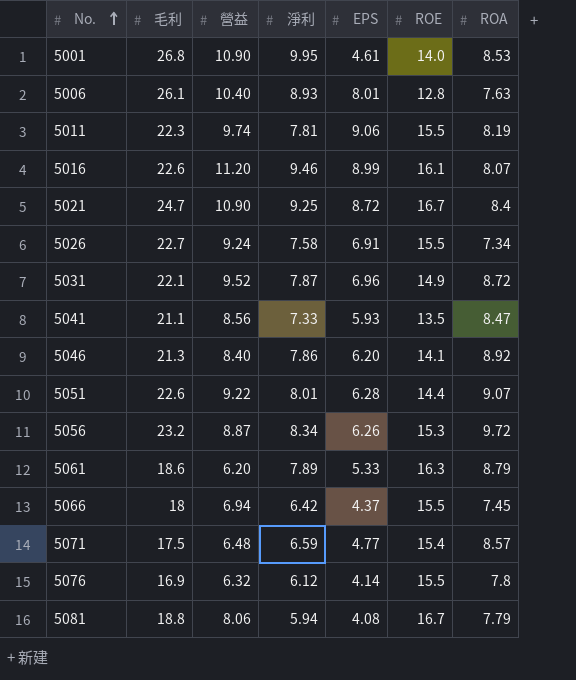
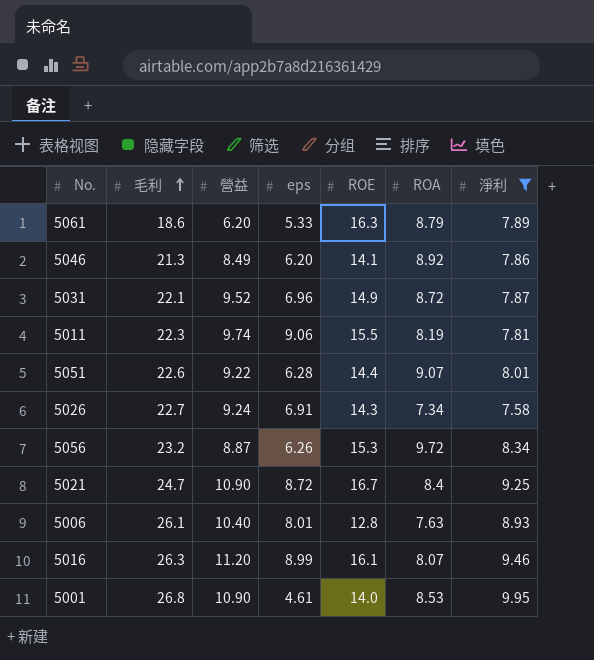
filter: none -> 淨利 >= 7.58
row order: No. ascending -> 毛利 ascending
column name: EPS -> eps
column 淨利 | position: 4 -> 7
5046 | 營益: 8.40 -> 8.49
5026 | ROE: 15.5 -> 14.3
5016 | 毛利: 22.6 -> 26.3

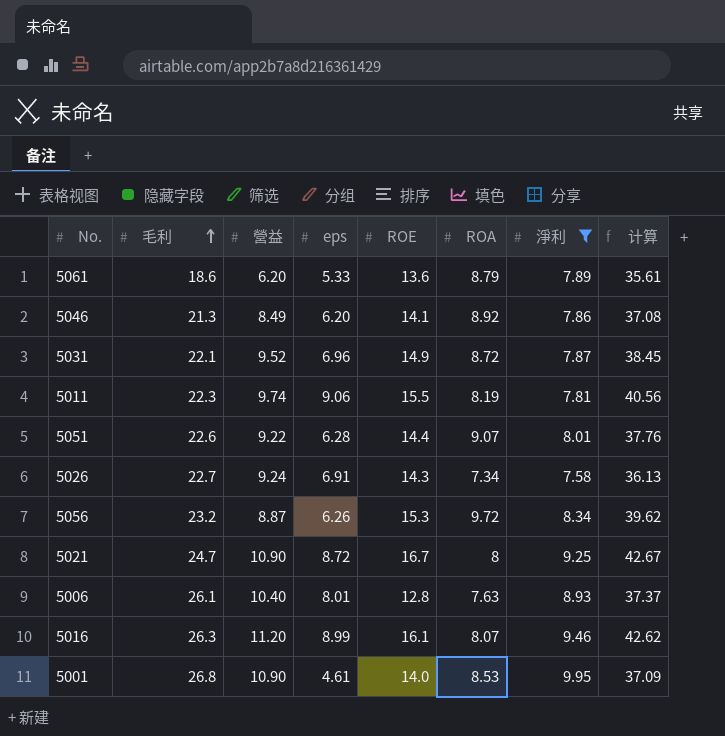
column 计算 | formula: none -> [eps] + [ROE] + [ROA] + [淨利]
5061 | ROE: 16.3 -> 13.6
5021 | ROA: 8.4 -> 8

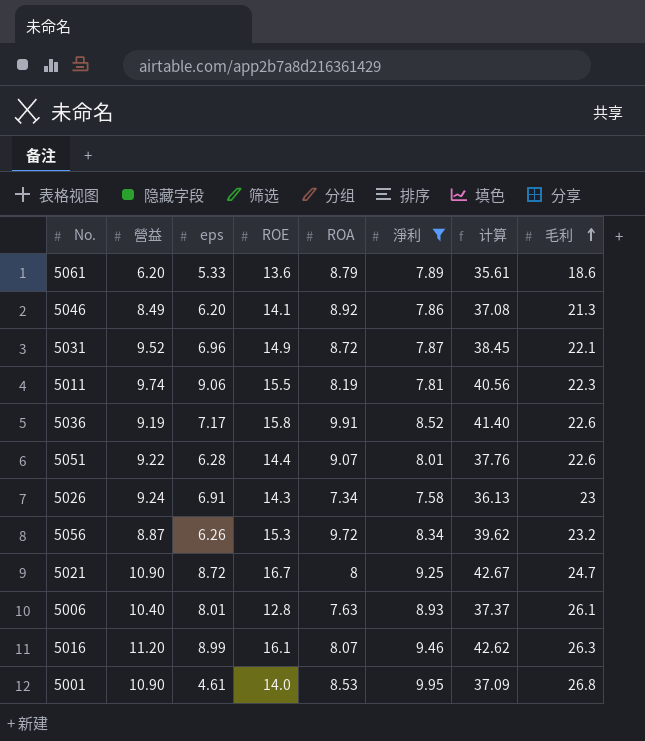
column 毛利 | position: 2 -> 8
row 5036: none -> 9.19 | 7.17 | 15.8 | 9.91 | 8.52 | 41.40 | 22.6
5026 | 毛利: 22.7 -> 23

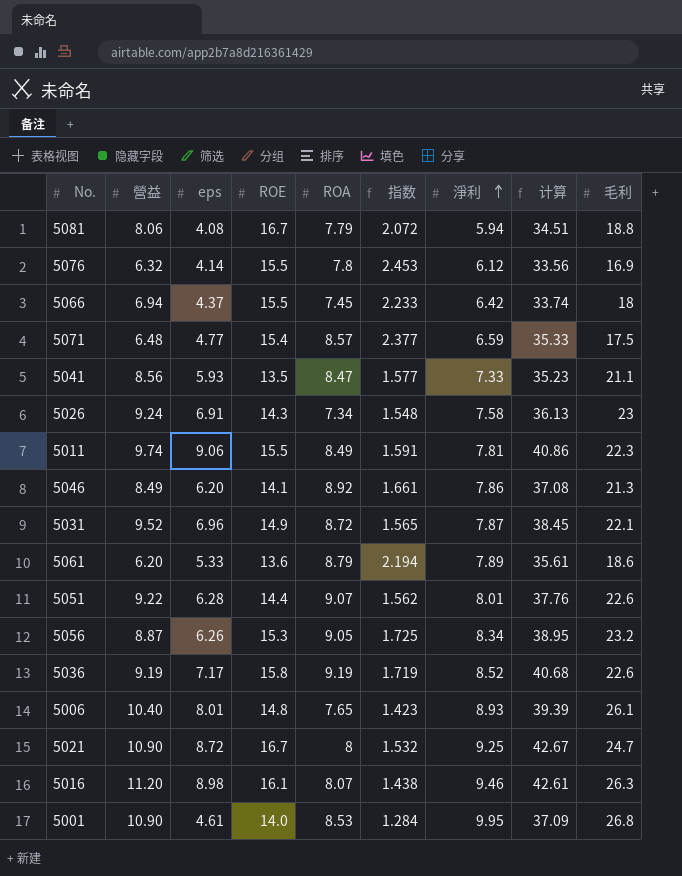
filter: 淨利 >= 7.58 -> none
row order: 毛利 ascending -> 淨利 ascending
column 指数 | formula: none -> [ROE] / [營益]
5011 | ROA: 8.19 -> 8.49
5011 | 计算: 40.56 -> 40.86
5056 | ROA: 9.72 -> 9.05
5056 | 计算: 39.62 -> 38.95
5036 | ROA: 9.91 -> 9.19
5036 | 计算: 41.40 -> 40.68
5006 | ROE: 12.8 -> 14.8
5006 | ROA: 7.63 -> 7.65
5006 | 计算: 37.37 -> 39.39
5016 | eps: 8.99 -> 8.98
5016 | 计算: 42.62 -> 42.61

